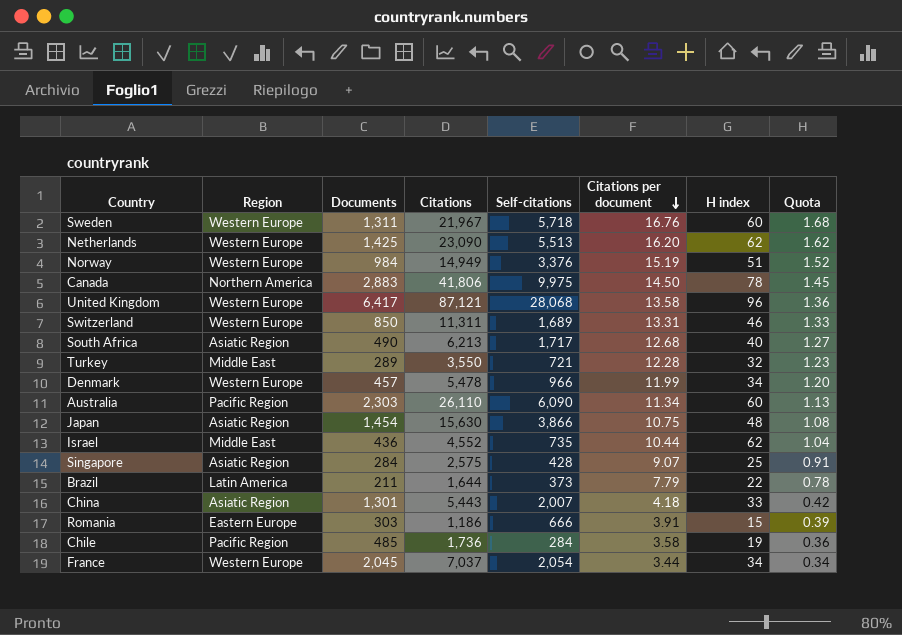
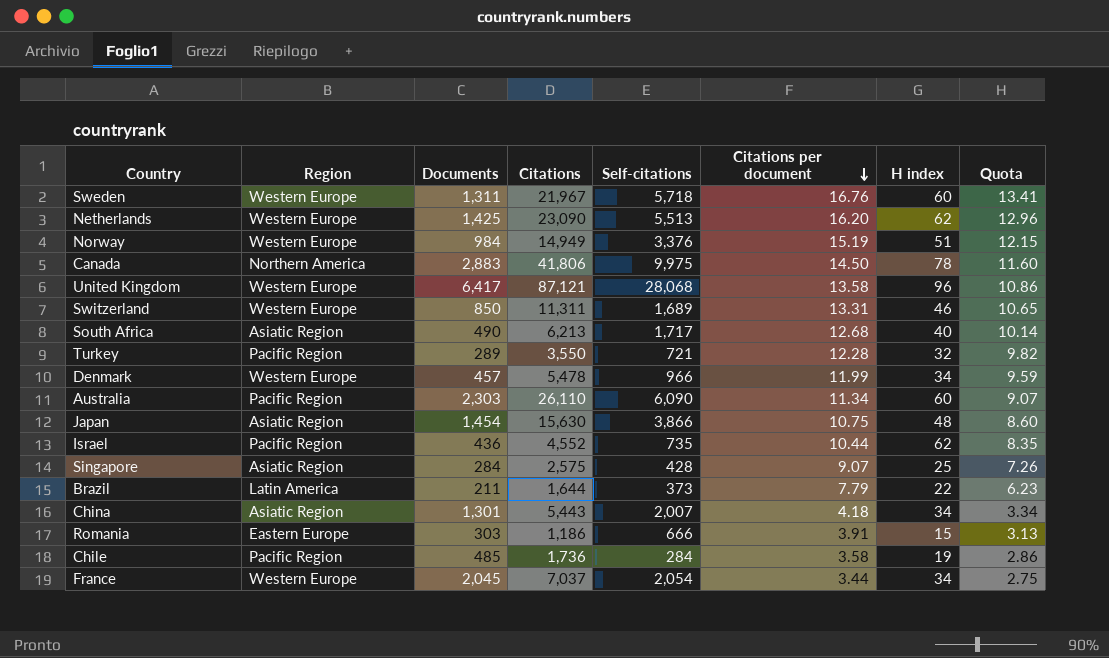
column Quota | formula: [Citations per document] * 0.1 -> [Citations per document] * 0.8
Turkey | Region: Middle East -> Pacific Region
Israel | Region: Middle East -> Pacific Region
China | H index: 33 -> 34

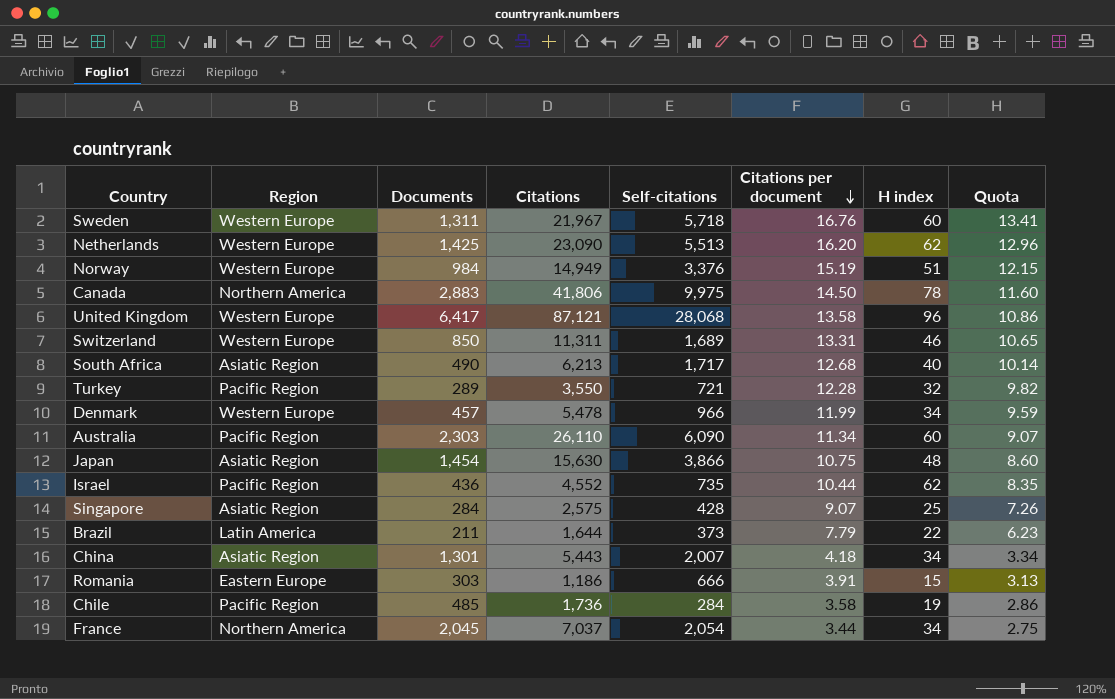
France | Region: Western Europe -> Northern America

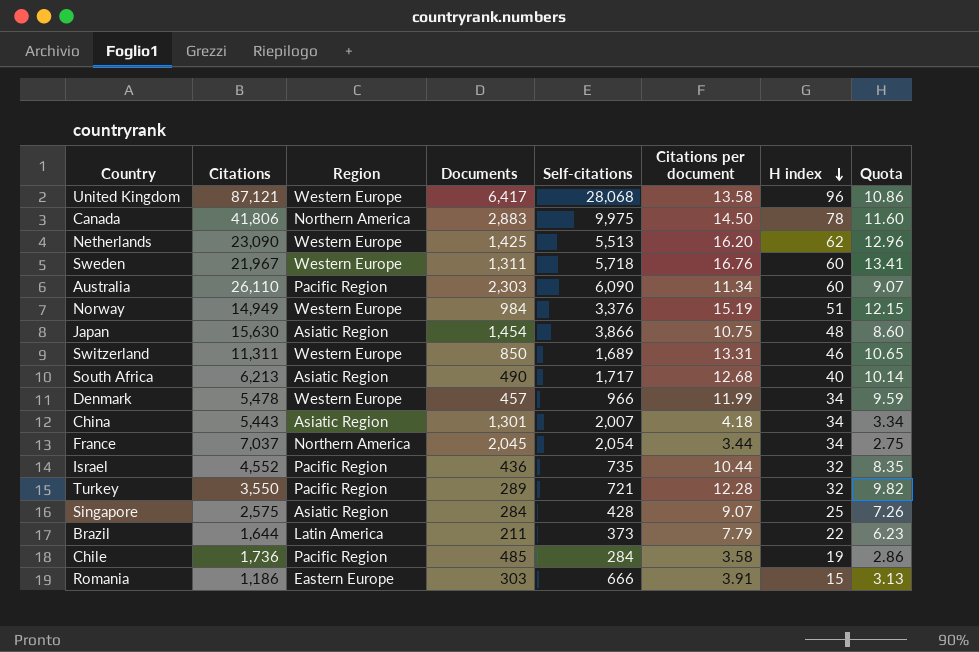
row order: Citations per document descending -> H index descending
column Citations | position: 4 -> 2
Israel | H index: 62 -> 32

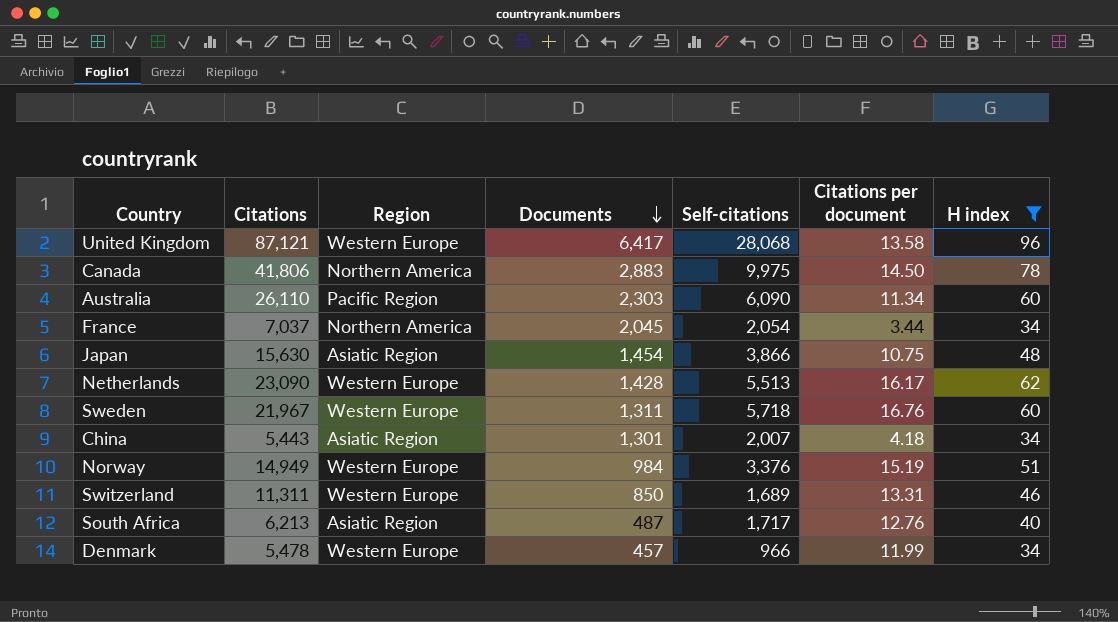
filter: none -> H index >= 34
row order: H index descending -> Documents descending
column Quota | formula: [Citations per document] * 0.8 -> none
Netherlands | Documents: 1,425 -> 1,428
Netherlands | Citations per document: 16.20 -> 16.17
South Africa | Documents: 490 -> 487
South Africa | Citations per document: 12.68 -> 12.76

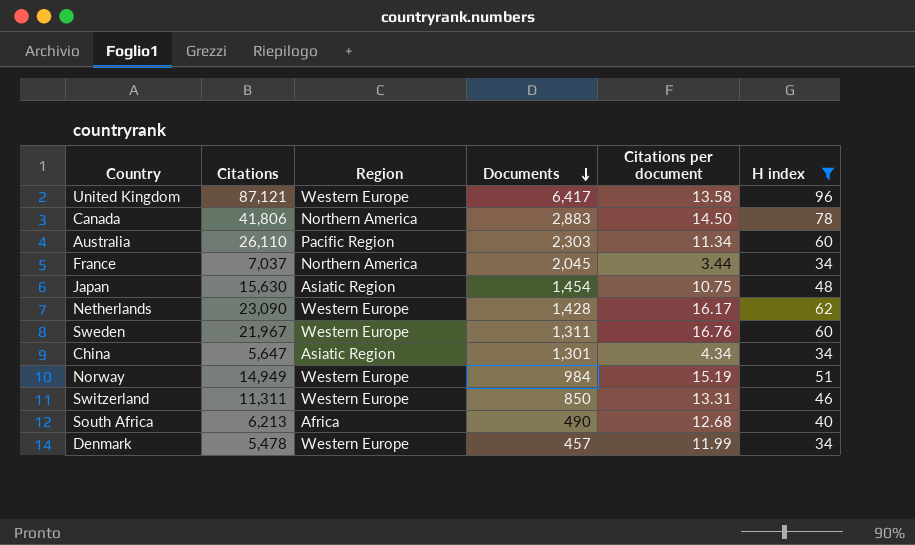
column Self-citations | position: 5 -> none
China | Citations: 5,443 -> 5,647
China | Citations per document: 4.18 -> 4.34
South Africa | Region: Asiatic Region -> Africa
South Africa | Documents: 487 -> 490
South Africa | Citations per document: 12.76 -> 12.68

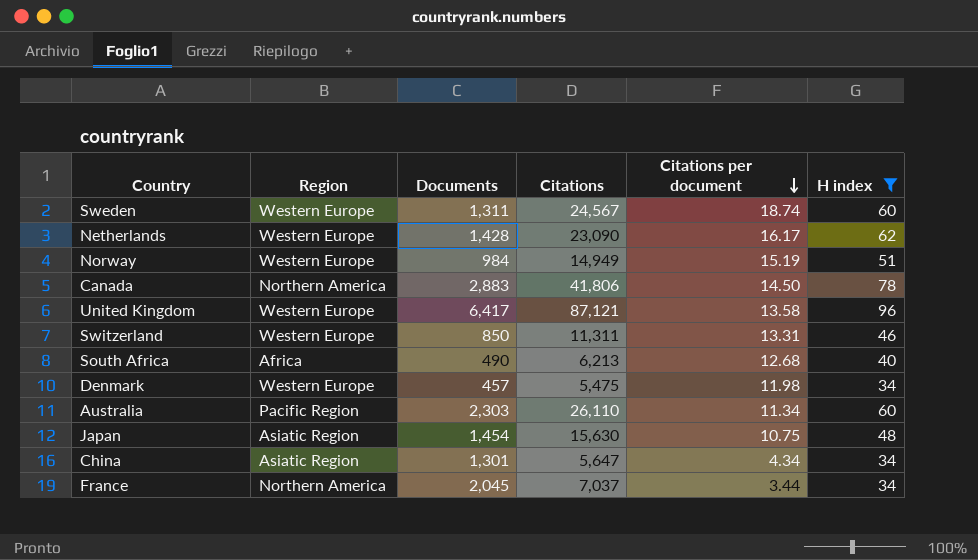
row order: Documents descending -> Citations per document descending
column Citations | position: 2 -> 4
Sweden | Citations: 21,967 -> 24,567
Sweden | Citations per document: 16.76 -> 18.74
Denmark | Citations: 5,478 -> 5,475
Denmark | Citations per document: 11.99 -> 11.98

